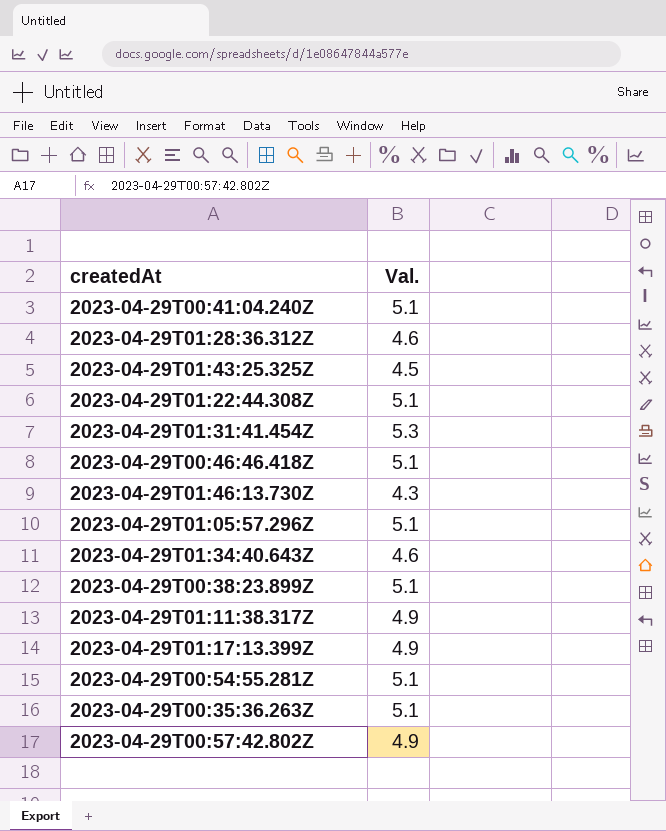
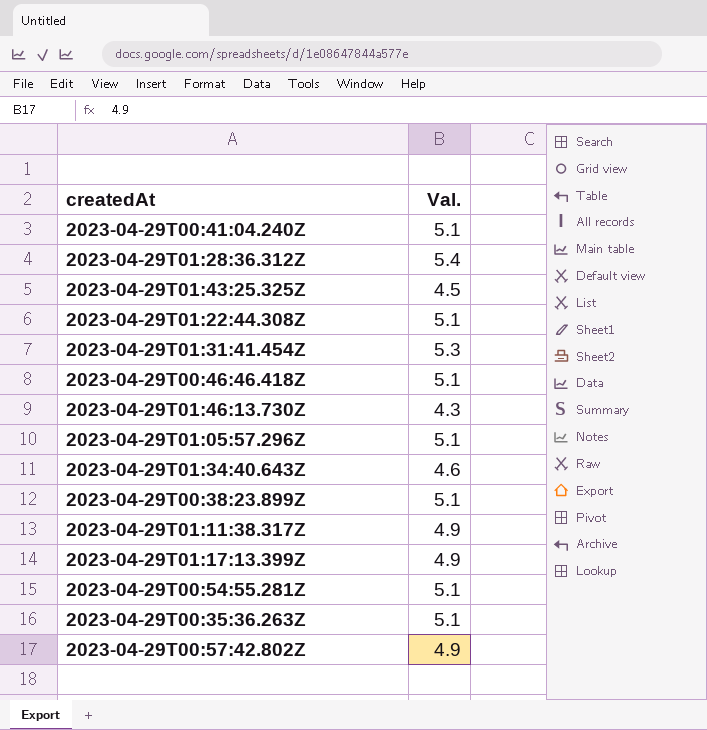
2023-04-29T01:28:36.312Z | Val.: 4.6 -> 5.4

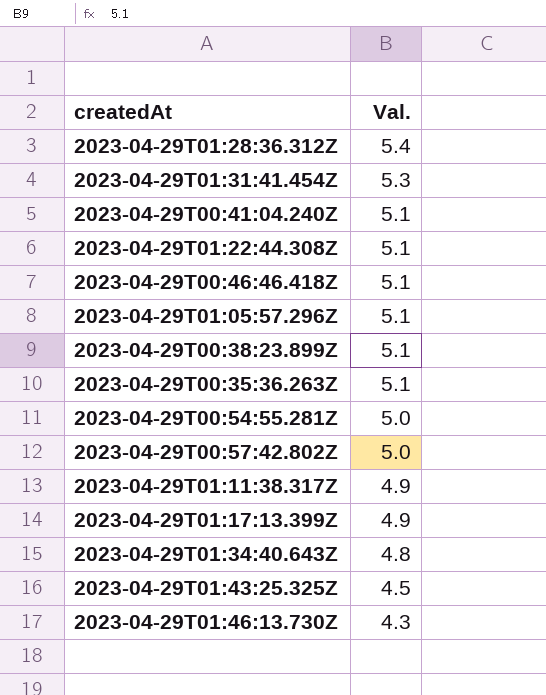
row order: none -> Val. descending
2023-04-29T00:54:55.281Z | Val.: 5.1 -> 5.0
2023-04-29T00:57:42.802Z | Val.: 4.9 -> 5.0
2023-04-29T01:34:40.643Z | Val.: 4.6 -> 4.8

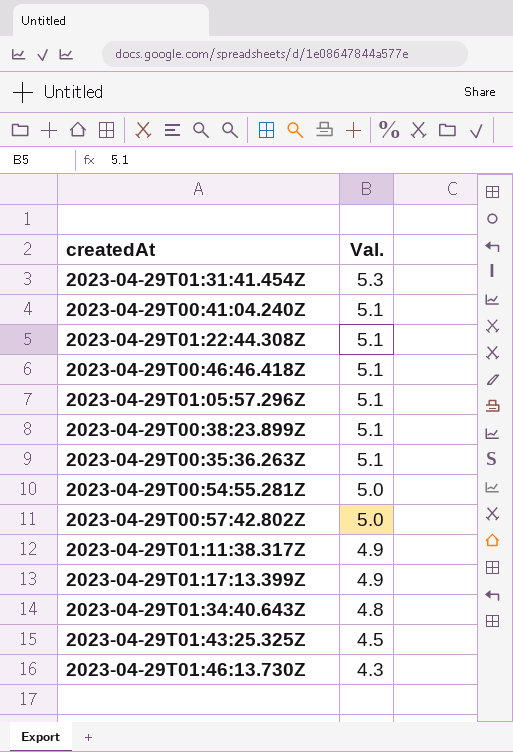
row 2023-04-29T01:28:36.312Z: 5.4 -> none

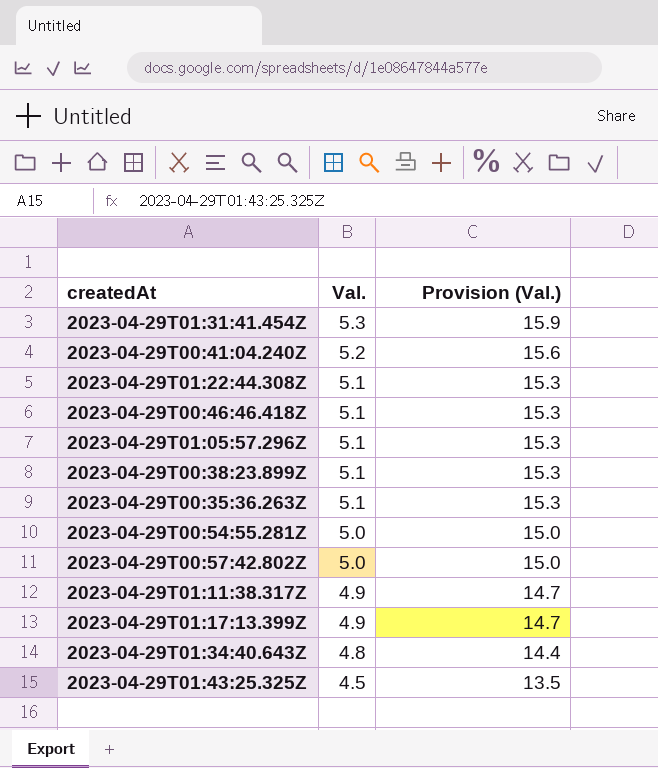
column Provision (Val.) | formula: none -> [Val.] * 3
row 2023-04-29T01:46:13.730Z: 4.3 -> none
2023-04-29T00:41:04.240Z | Val.: 5.1 -> 5.2

